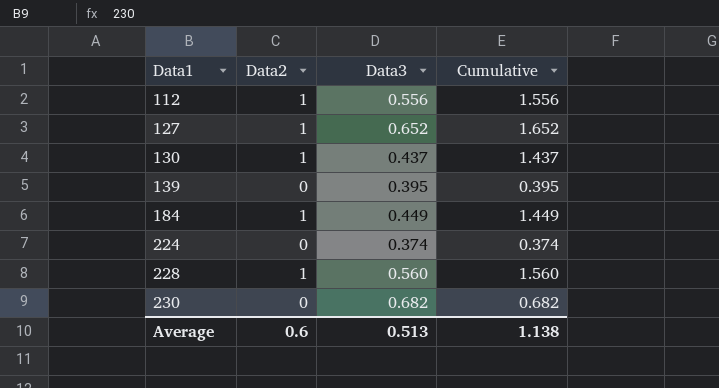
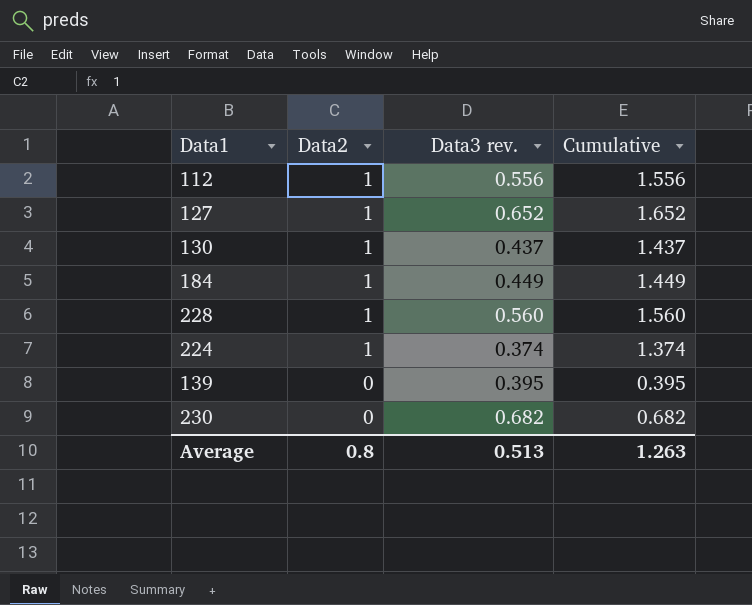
row order: Data1 ascending -> Data2 descending
column name: Data3 -> Data3 rev.
224 | Data2: 0 -> 1
224 | Cumulative: 0.374 -> 1.374
Average | Data2: 0.6 -> 0.8
Average | Cumulative: 1.138 -> 1.263

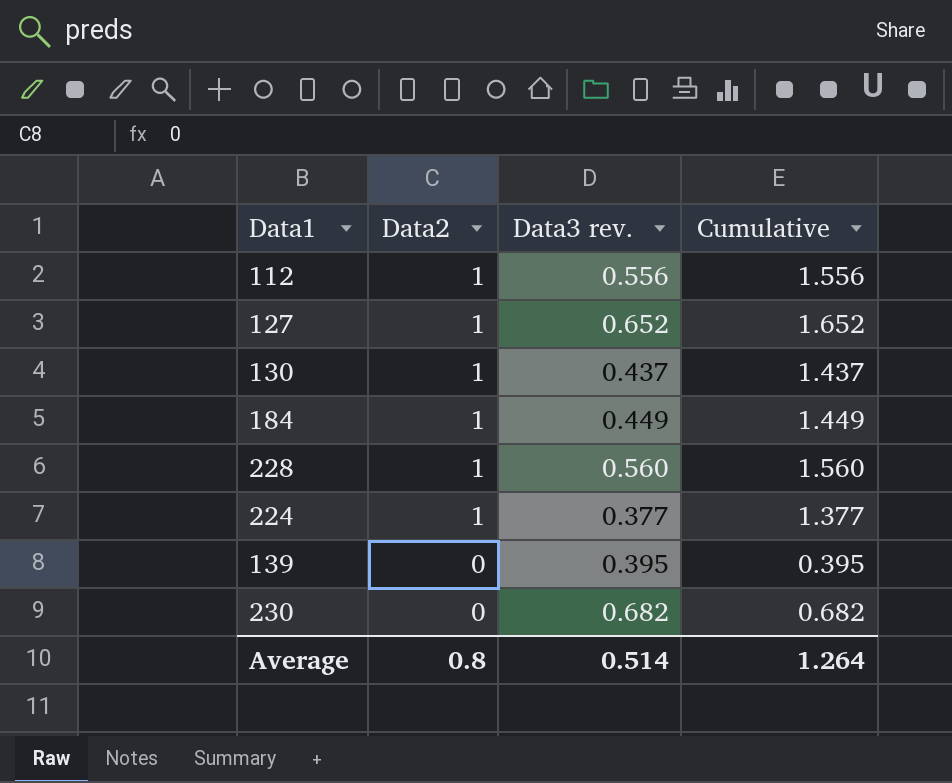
224 | Data3 rev.: 0.374 -> 0.377
224 | Cumulative: 1.374 -> 1.377
Average | Data3 rev.: 0.513 -> 0.514
Average | Cumulative: 1.263 -> 1.264

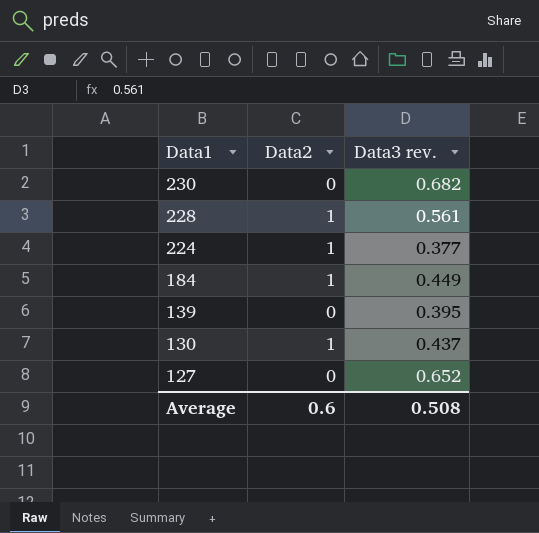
row order: Data2 descending -> Data1 descending
column Cumulative | formula: [Data2] + [Data3 rev.] -> none
row 112: 1 | 0.556 | 1.556 -> none
228 | Data3 rev.: 0.560 -> 0.561
127 | Data2: 1 -> 0
Average | Data2: 0.8 -> 0.6
Average | Data3 rev.: 0.514 -> 0.508

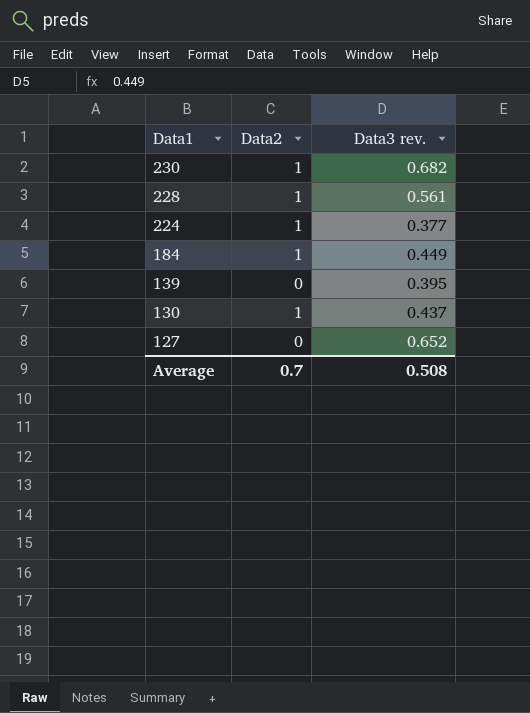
230 | Data2: 0 -> 1
Average | Data2: 0.6 -> 0.7

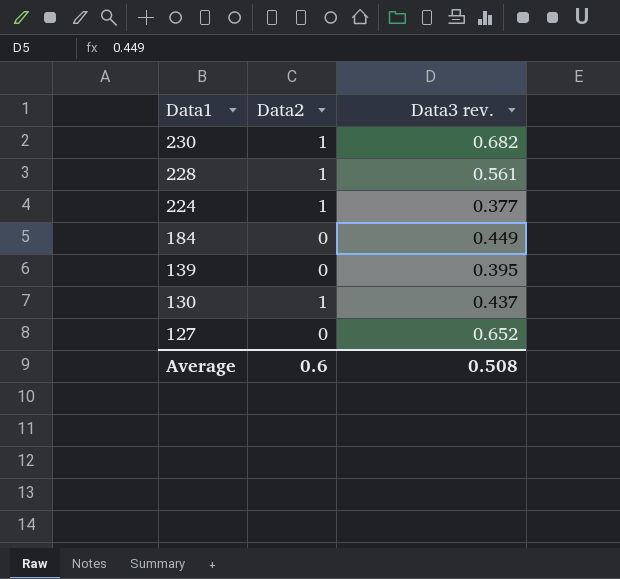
184 | Data2: 1 -> 0
Average | Data2: 0.7 -> 0.6

